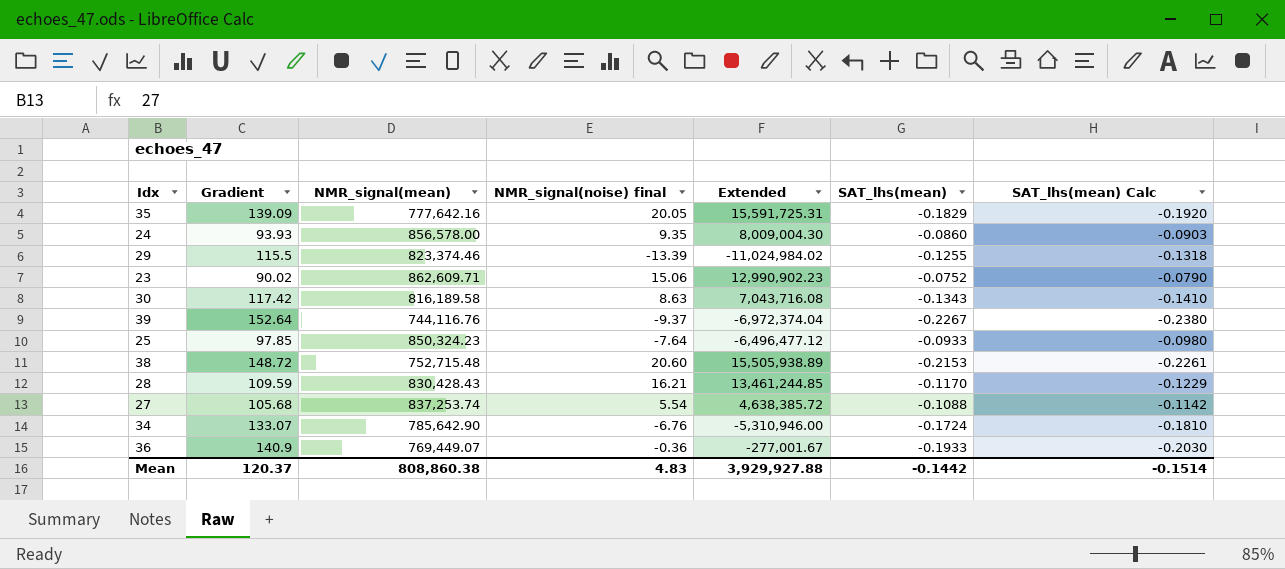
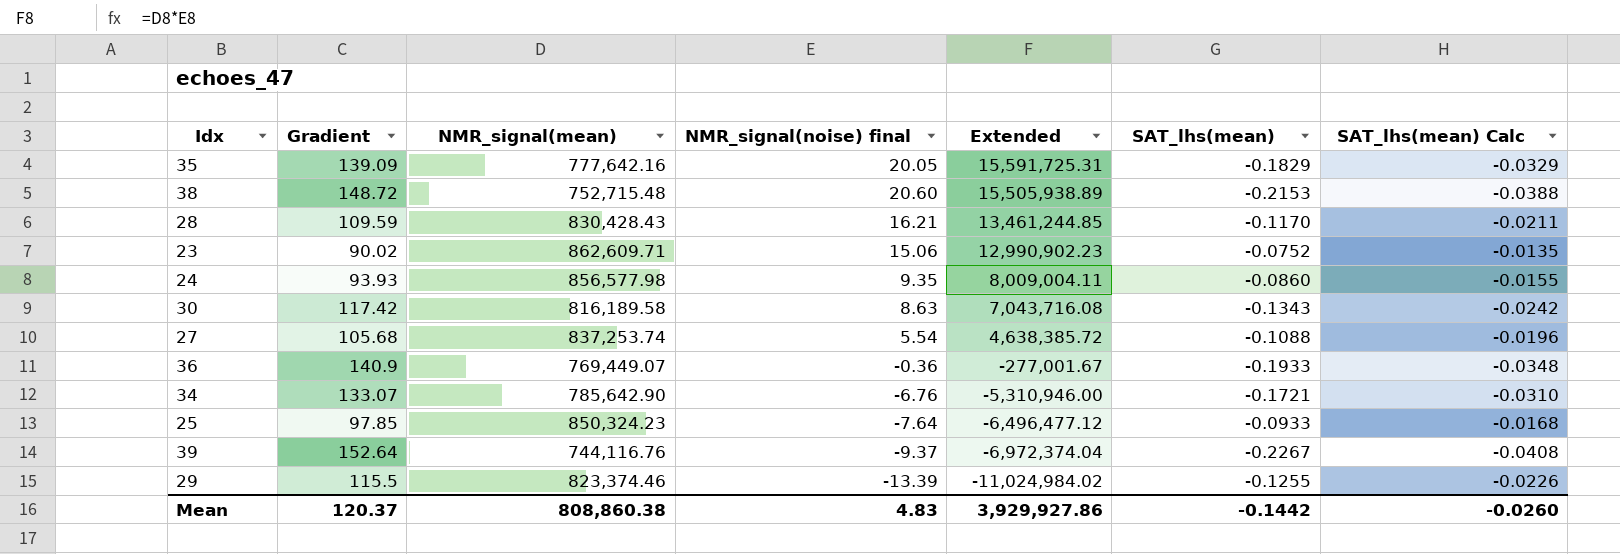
row order: none -> Extended descending
column SAT_lhs(mean) Calc | formula: [SAT_lhs(mean)] * 1.05 -> [SAT_lhs(mean)] * 0.18
24 | NMR_signal(mean): 856,578.00 -> 856,577.98
24 | Extended: 8,009,004.30 -> 8,009,004.11
34 | SAT_lhs(mean): -0.1724 -> -0.1721
Mean | Extended: 3,929,927.88 -> 3,929,927.86
Mean | SAT_lhs(mean) Calc: -0.1514 -> -0.0260

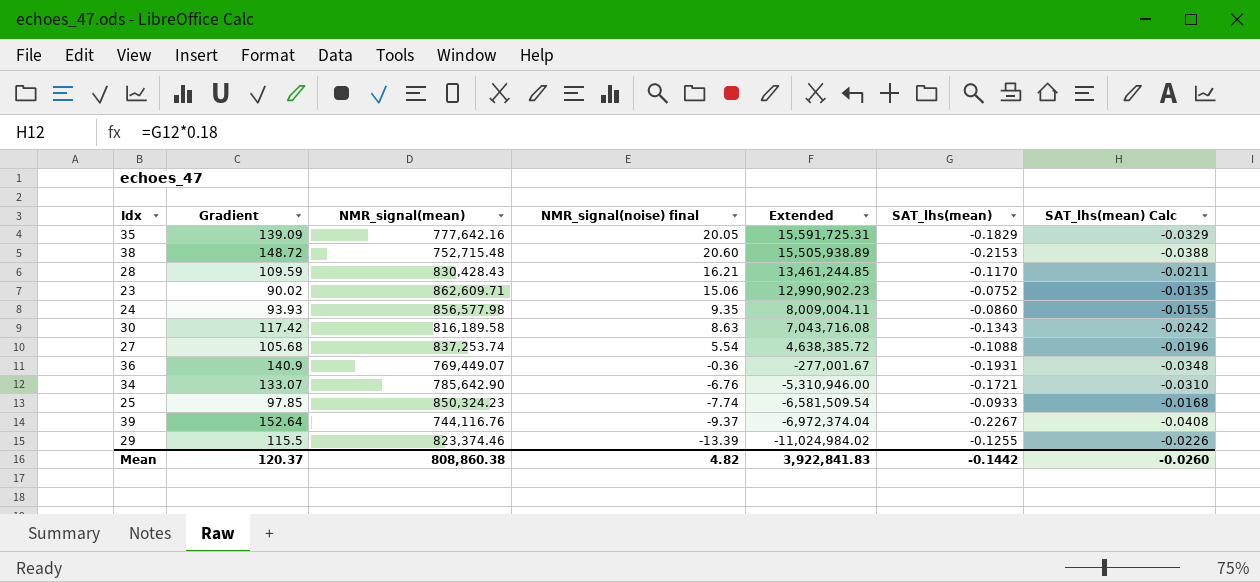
36 | SAT_lhs(mean): -0.1933 -> -0.1931
25 | NMR_signal(noise) final: -7.64 -> -7.74
25 | Extended: -6,496,477.12 -> -6,581,509.54
Mean | NMR_signal(noise) final: 4.83 -> 4.82
Mean | Extended: 3,929,927.86 -> 3,922,841.83

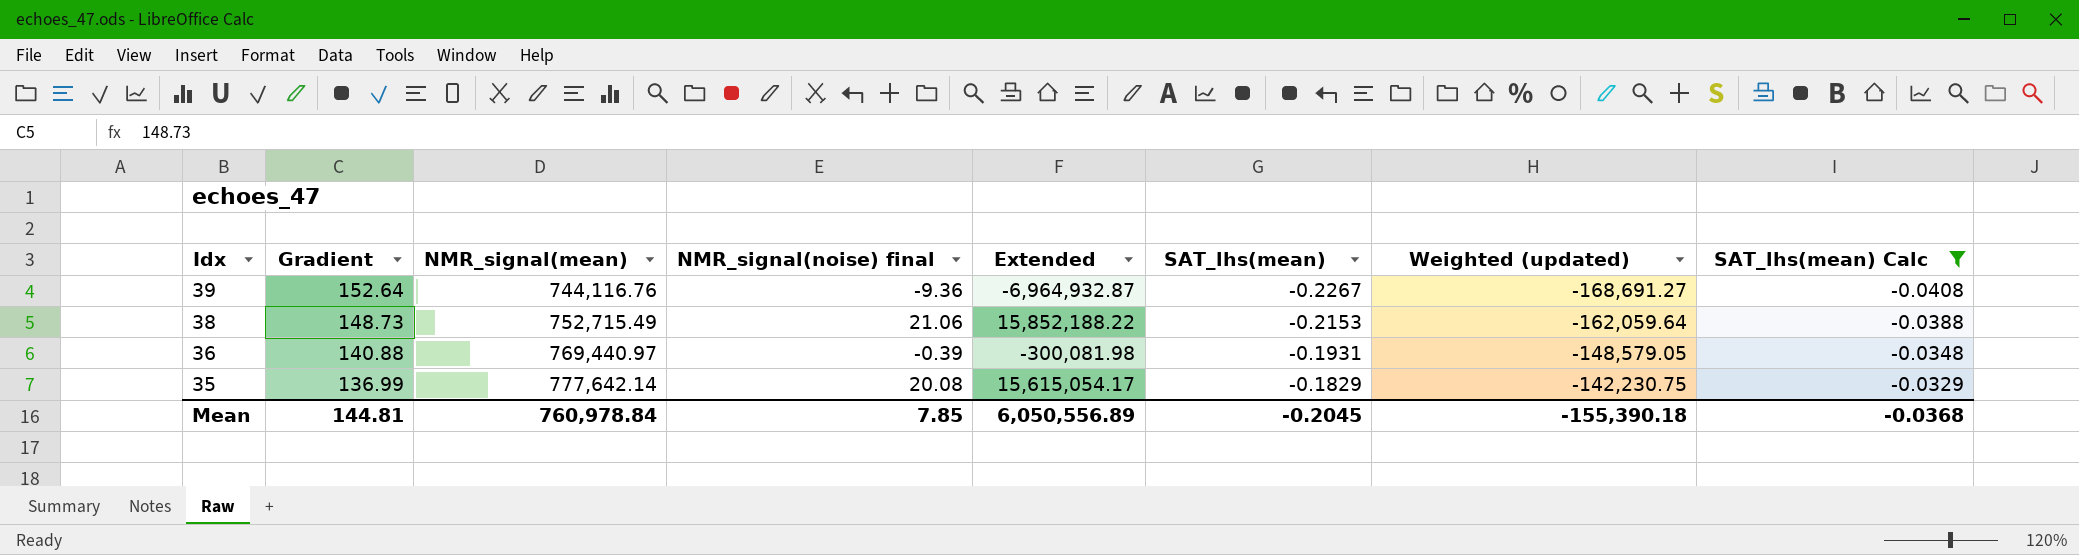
filter: none -> SAT_lhs(mean) Calc <= -0.0329
row order: Extended descending -> Idx descending
column Weighted (updated) | formula: none -> [NMR_signal(mean)] * [SAT_lhs(mean)]
39 | NMR_signal(noise) final: -9.37 -> -9.36
39 | Extended: -6,972,374.04 -> -6,964,932.87
38 | Gradient: 148.72 -> 148.73
38 | NMR_signal(mean): 752,715.48 -> 752,715.49
38 | NMR_signal(noise) final: 20.60 -> 21.06
38 | Extended: 15,505,938.89 -> 15,852,188.22
36 | Gradient: 140.9 -> 140.88
36 | NMR_signal(mean): 769,449.07 -> 769,440.97
36 | NMR_signal(noise) final: -0.36 -> -0.39
36 | Extended: -277,001.67 -> -300,081.98
35 | Gradient: 139.09 -> 136.99
35 | NMR_signal(mean): 777,642.16 -> 777,642.14
35 | NMR_signal(noise) final: 20.05 -> 20.08
35 | Extended: 15,591,725.31 -> 15,615,054.17
Mean | Gradient: 120.37 -> 144.81
Mean | NMR_signal(mean): 808,860.38 -> 760,978.84
Mean | NMR_signal(noise) final: 4.82 -> 7.85
Mean | Extended: 3,922,841.83 -> 6,050,556.89
Mean | SAT_lhs(mean): -0.1442 -> -0.2045
Mean | SAT_lhs(mean) Calc: -0.0260 -> -0.0368

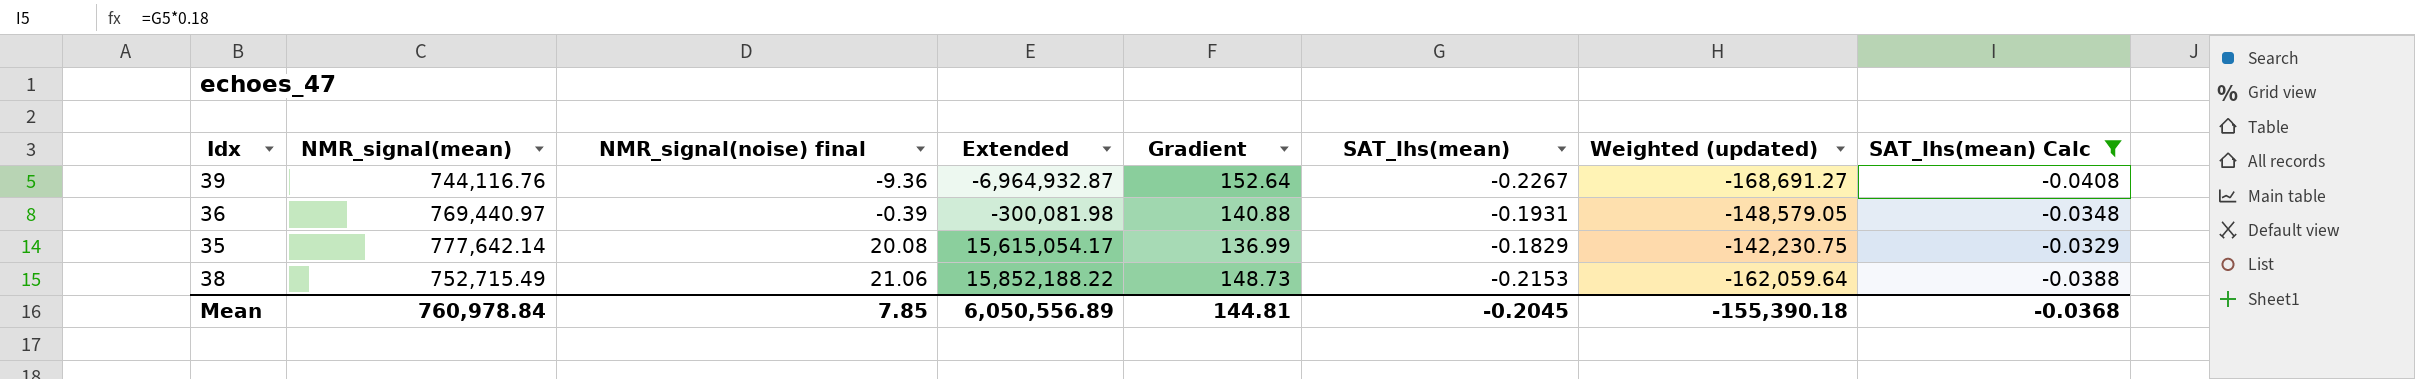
row order: Idx descending -> NMR_signal(noise) final ascending
column Gradient | position: 2 -> 5

